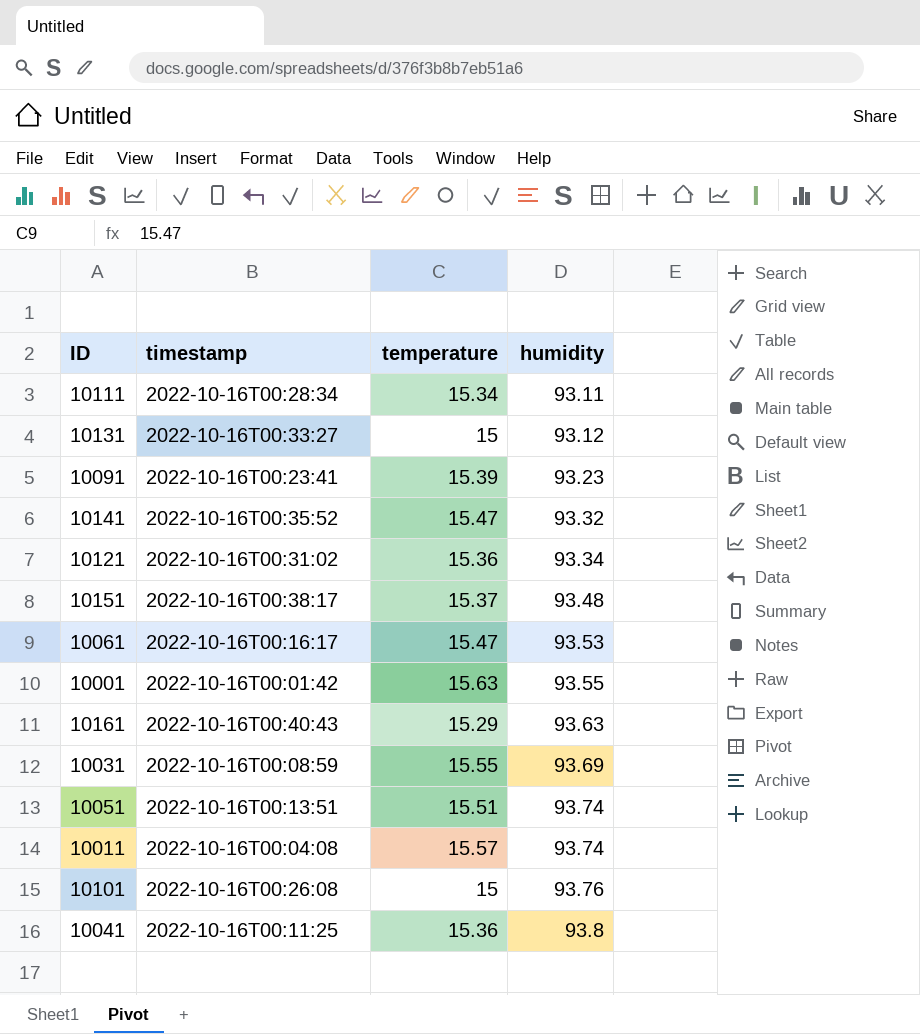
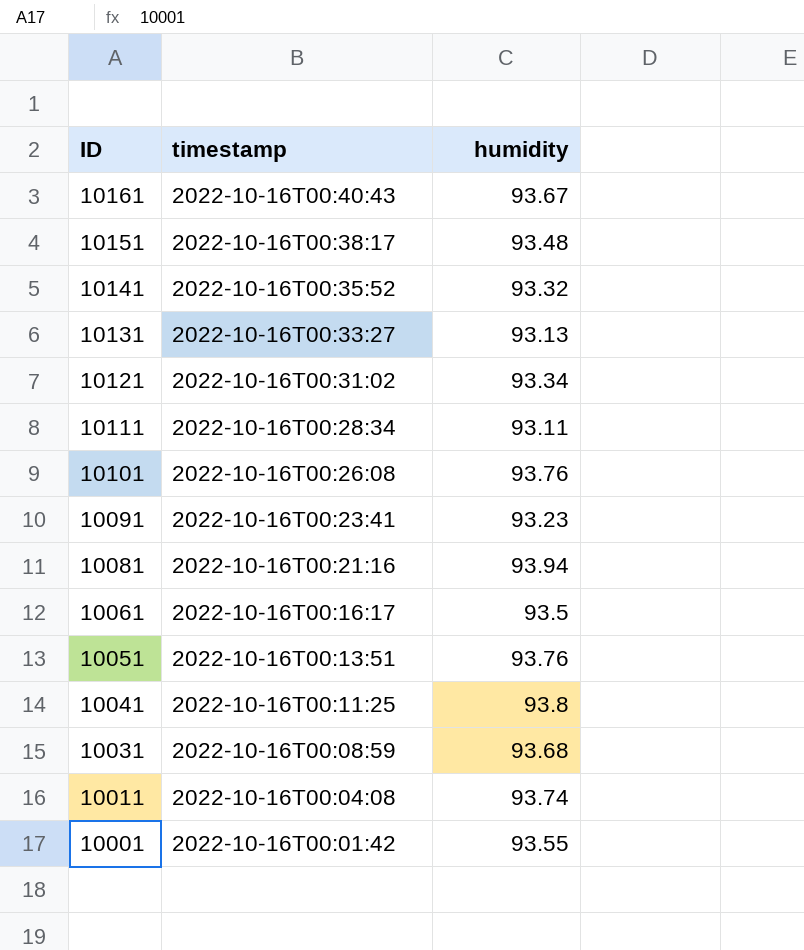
row order: humidity ascending -> ID descending
column temperature | position: 3 -> none
10161 | humidity: 93.63 -> 93.67
10131 | humidity: 93.12 -> 93.13
row 10081: none -> 2022-10-16T00:21:16 | 93.94
10061 | humidity: 93.53 -> 93.5
10051 | humidity: 93.74 -> 93.76
10031 | humidity: 93.69 -> 93.68

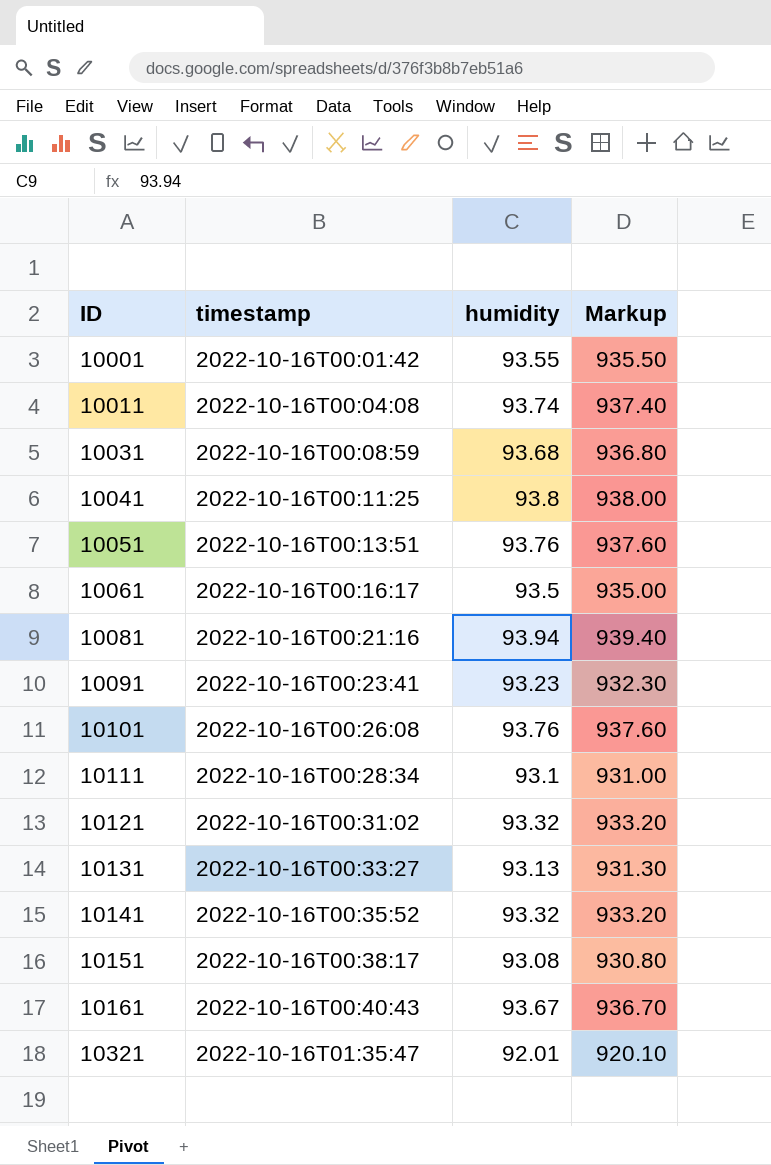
row order: ID descending -> ID ascending
column Markup | formula: none -> [humidity] * 10
10111 | humidity: 93.11 -> 93.1
10121 | humidity: 93.34 -> 93.32
10151 | humidity: 93.48 -> 93.08
row 10321: none -> 2022-10-16T01:35:47 | 92.01 | 920.10

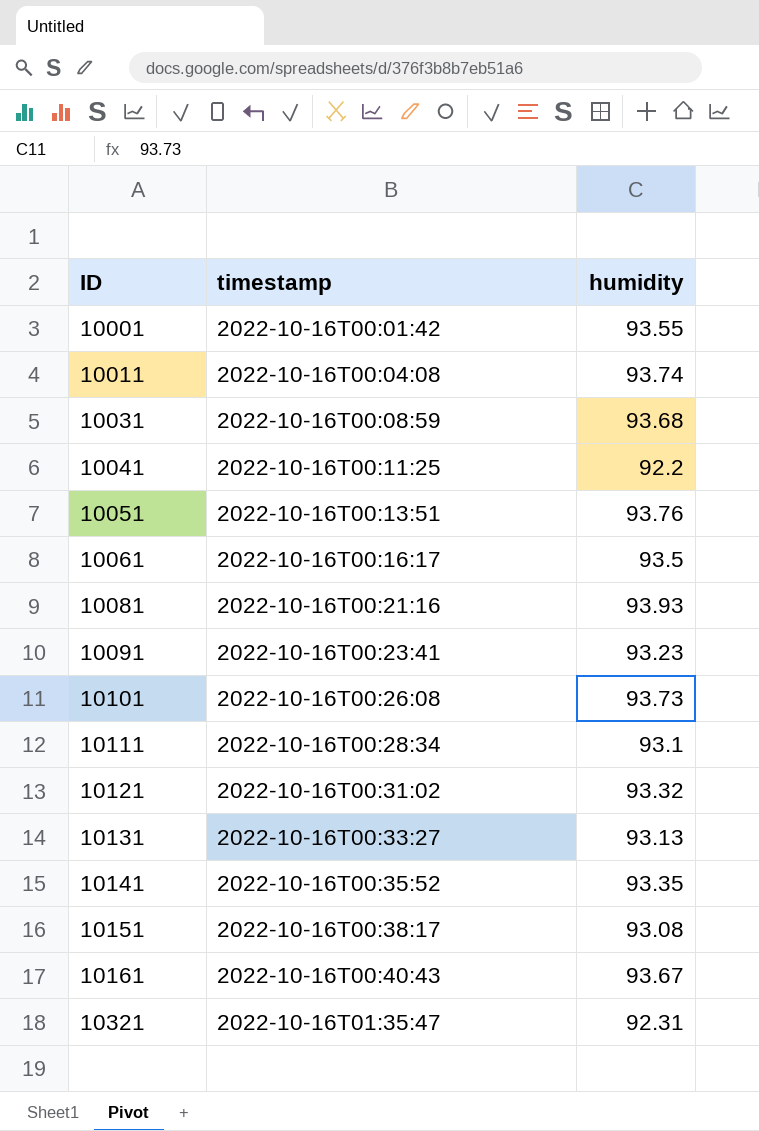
column Markup | formula: [humidity] * 10 -> none
10041 | humidity: 93.8 -> 92.2
10081 | humidity: 93.94 -> 93.93
10101 | humidity: 93.76 -> 93.73
10141 | humidity: 93.32 -> 93.35
10321 | humidity: 92.01 -> 92.31

